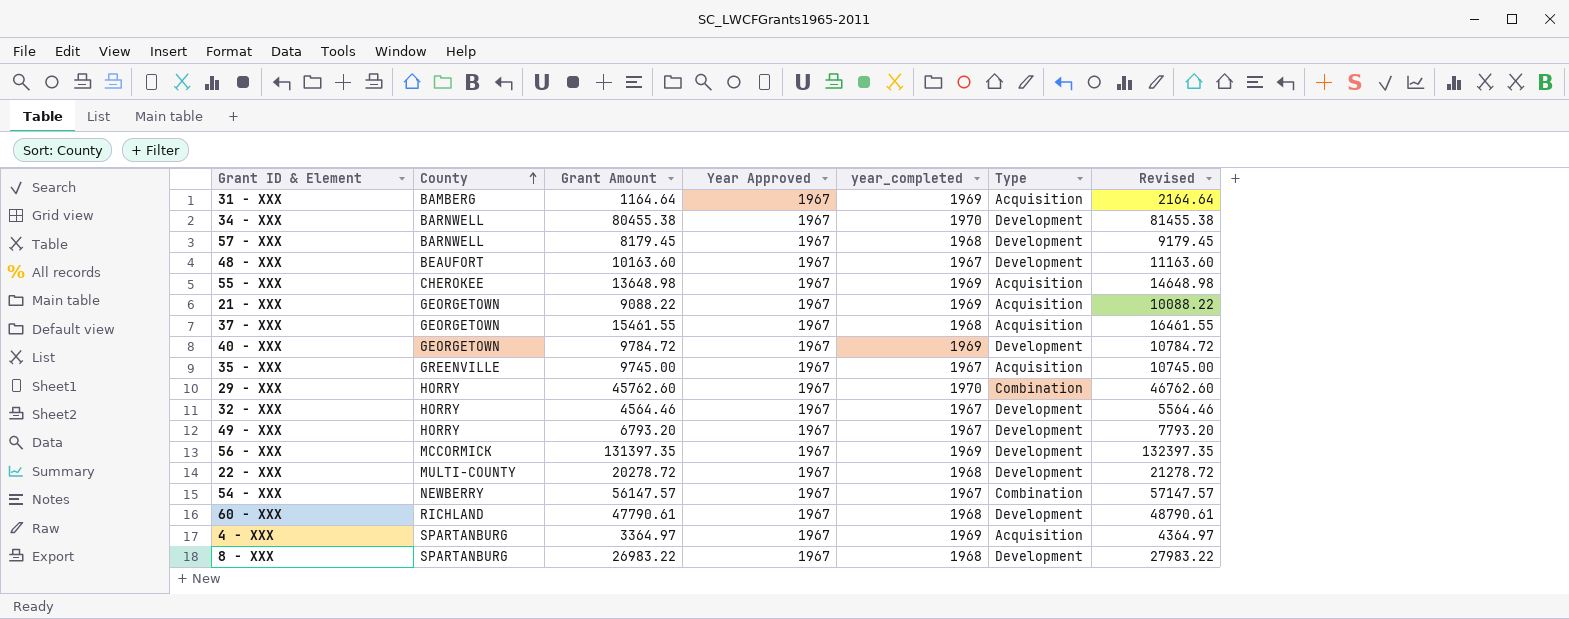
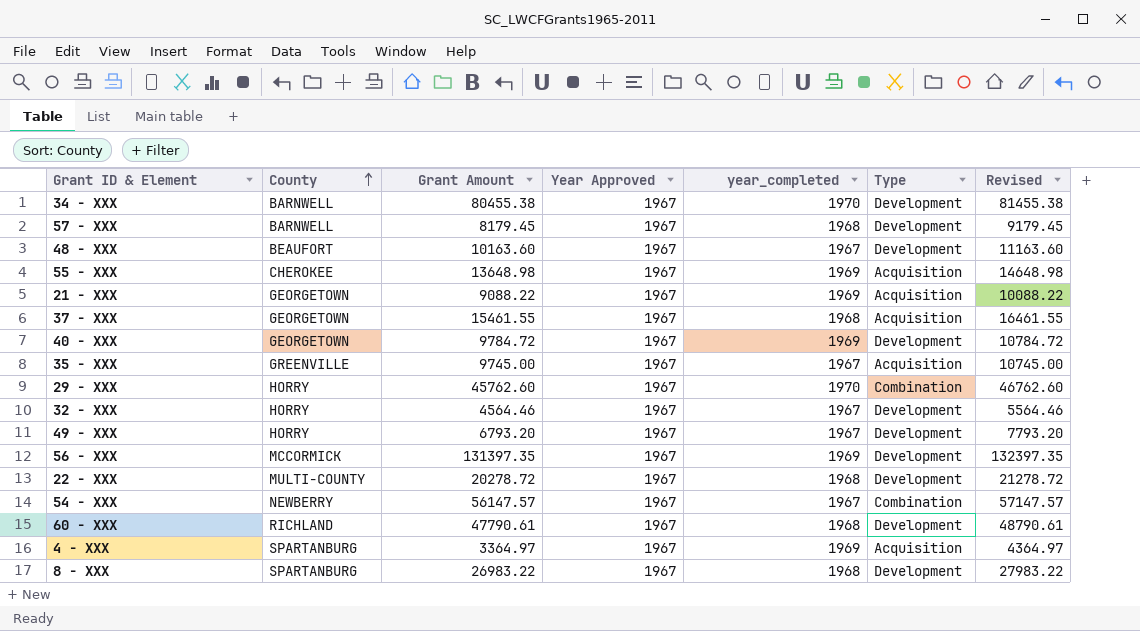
row 31 - XXX: BAMBERG | 1164.64 | 1967 | 1969 | Acquisition | 2164.64 -> none

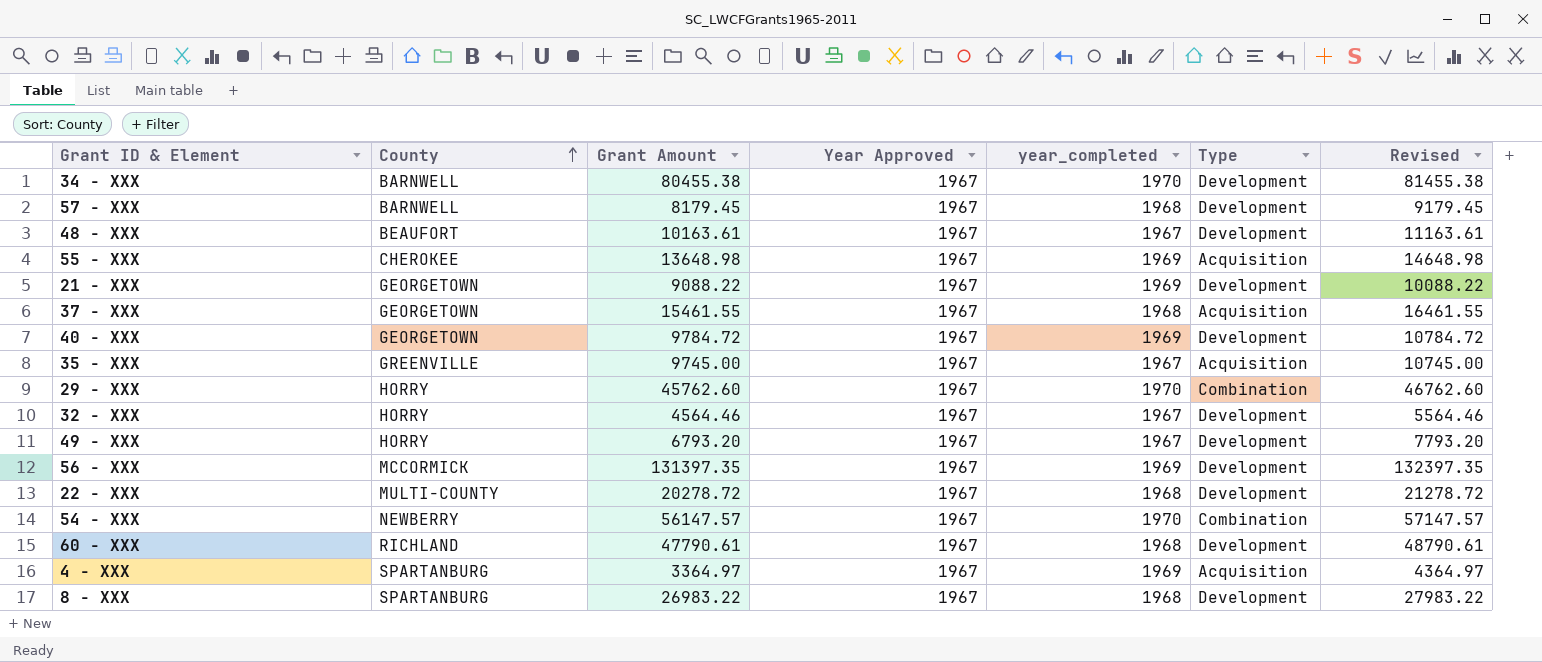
48 - XXX | Grant Amount: 10163.60 -> 10163.61
48 - XXX | Revised: 11163.60 -> 11163.61
21 - XXX | Type: Acquisition -> Development
54 - XXX | year_completed: 1967 -> 1970

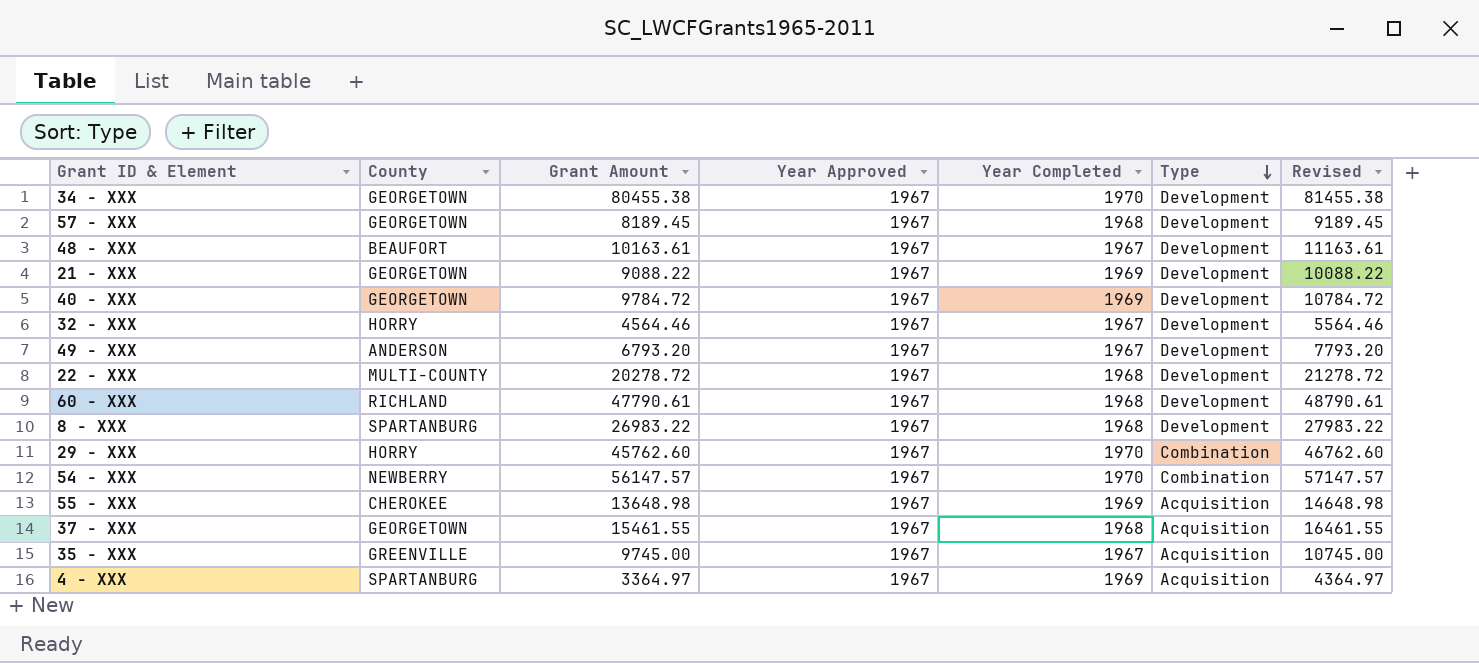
row order: County ascending -> Type descending
column name: year_completed -> Year Completed
row 56 - XXX: MCCORMICK | 131397.35 | 1967 | 1969 | Development | 132397.35 -> none
34 - XXX | County: BARNWELL -> GEORGETOWN
57 - XXX | County: BARNWELL -> GEORGETOWN
57 - XXX | Grant Amount: 8179.45 -> 8189.45
57 - XXX | Revised: 9179.45 -> 9189.45
49 - XXX | County: HORRY -> ANDERSON

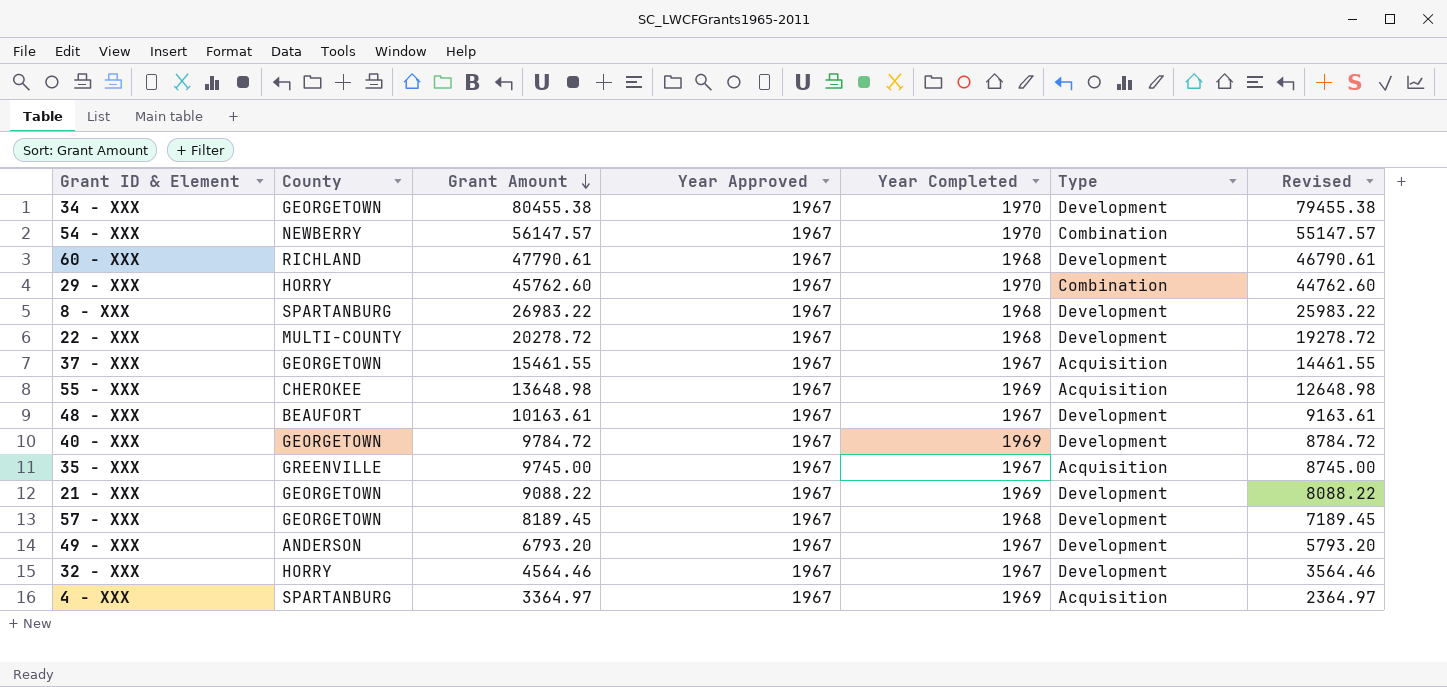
row order: Type descending -> Grant Amount descending
column Revised | formula: [Grant Amount] + 1000 -> [Grant Amount] - 1000
37 - XXX | Year Completed: 1968 -> 1967

